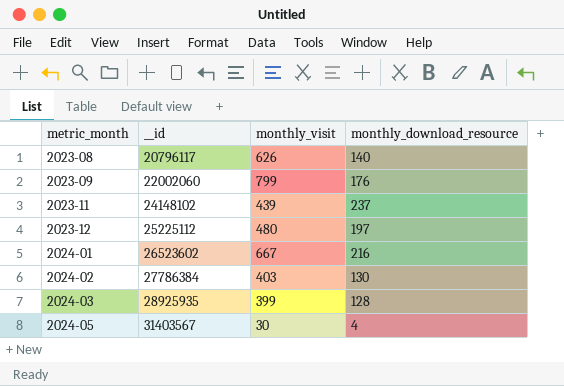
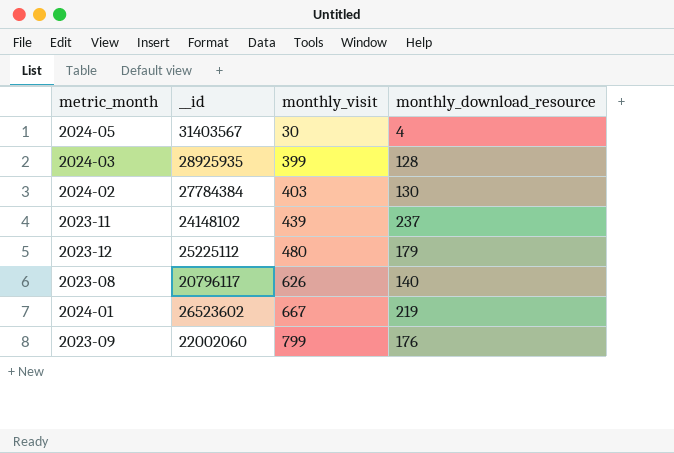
row order: metric_month ascending -> monthly_visit ascending
2024-02 | __id: 27786384 -> 27784384
2023-12 | monthly_download_resource: 197 -> 179
2024-01 | monthly_download_resource: 216 -> 219

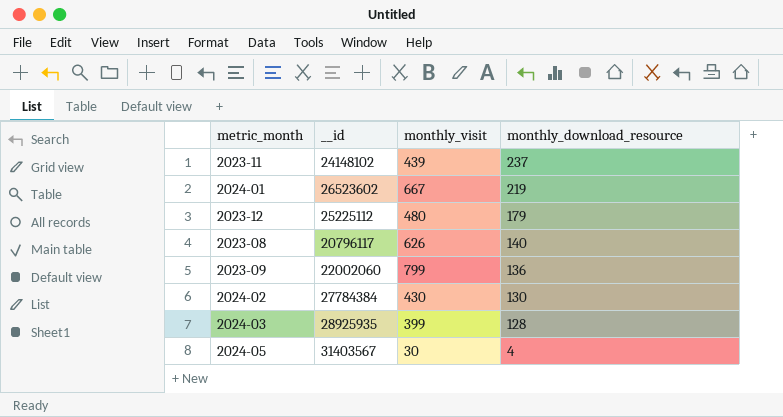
row order: monthly_visit ascending -> monthly_download_resource descending
2023-09 | monthly_download_resource: 176 -> 136
2024-02 | monthly_visit: 403 -> 430

